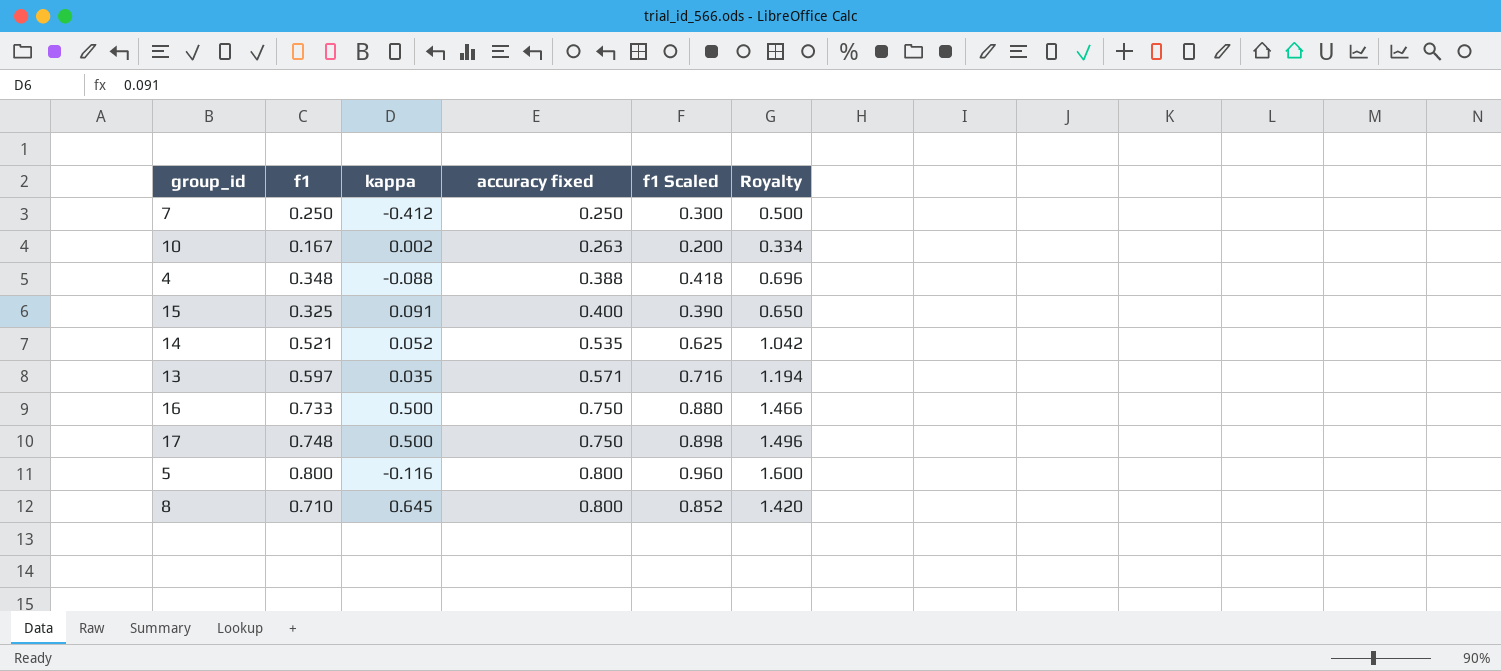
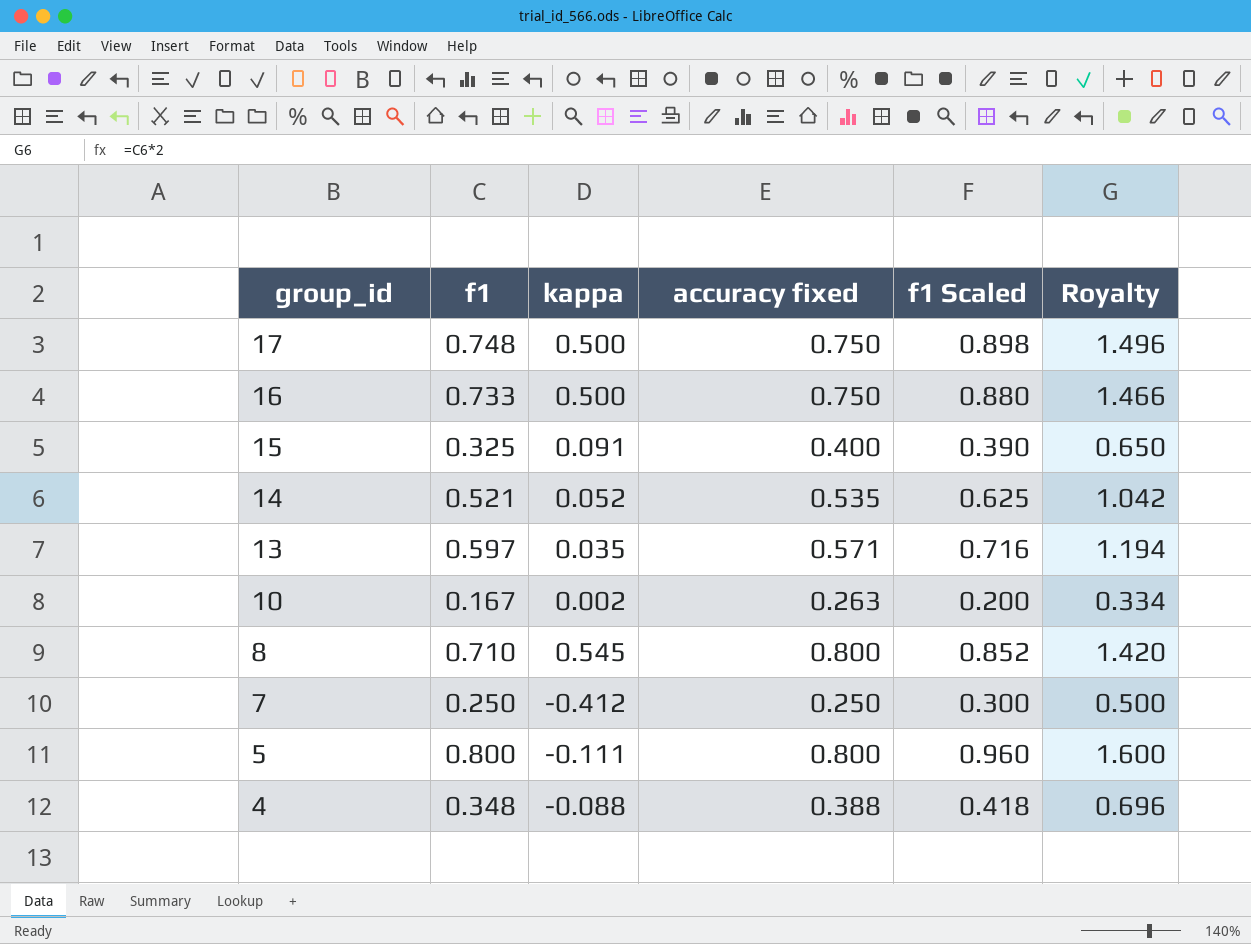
row order: accuracy fixed ascending -> group_id descending
8 | kappa: 0.645 -> 0.545
5 | kappa: -0.116 -> -0.111

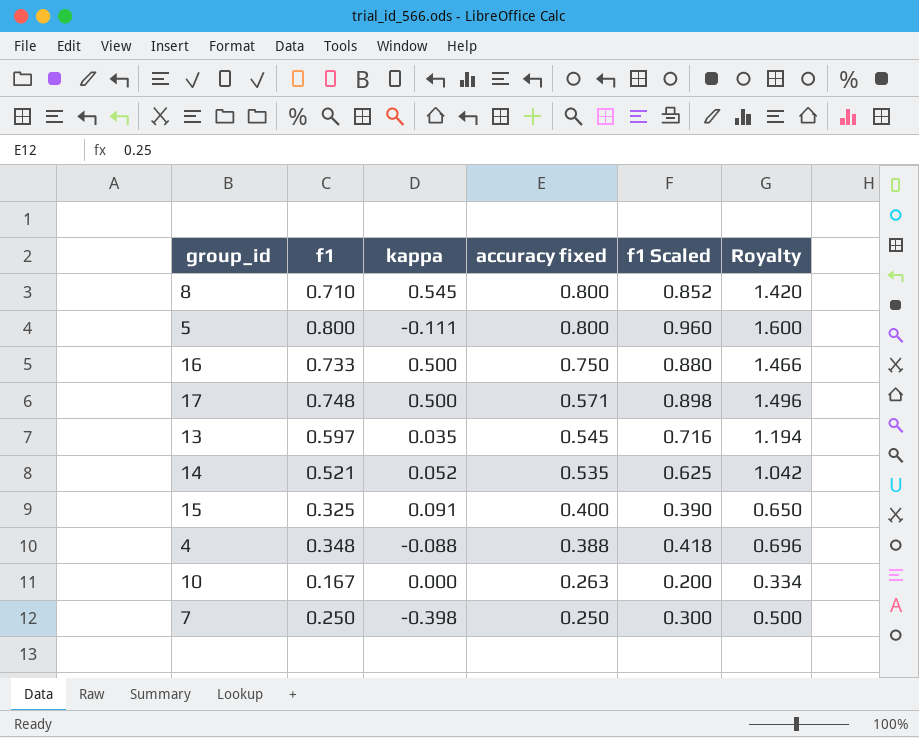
row order: group_id descending -> accuracy fixed descending
17 | accuracy fixed: 0.750 -> 0.571
13 | accuracy fixed: 0.571 -> 0.545
10 | kappa: 0.002 -> 0.000
7 | kappa: -0.412 -> -0.398

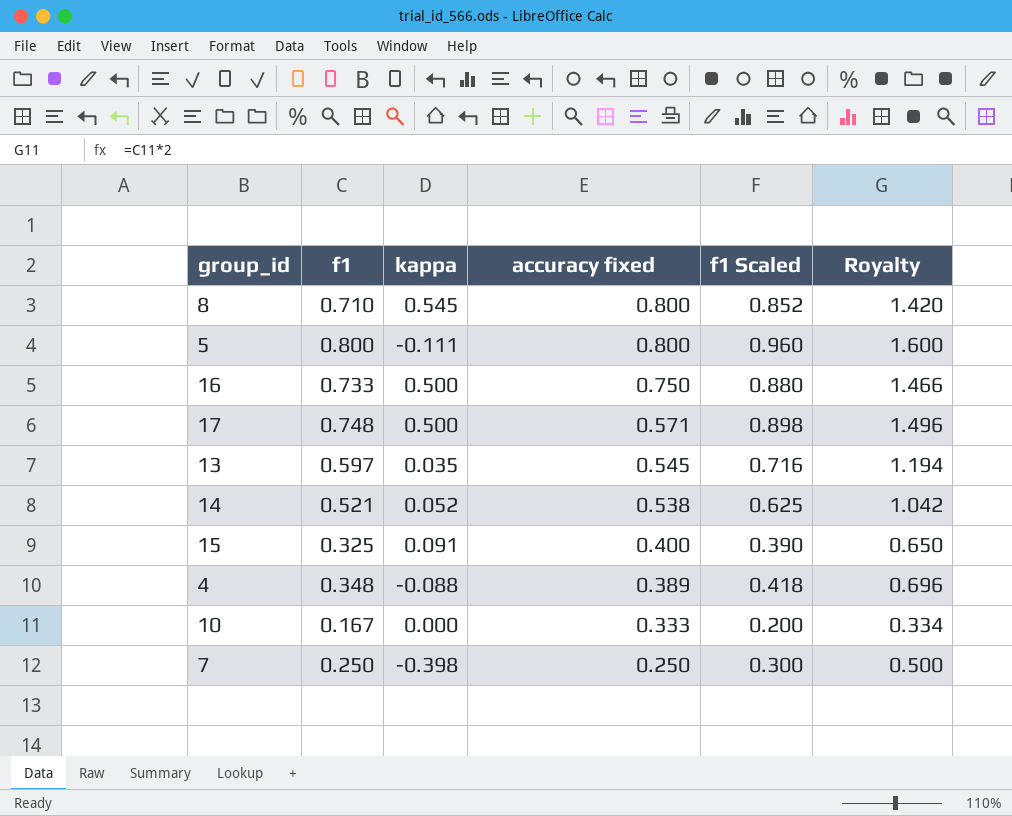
14 | accuracy fixed: 0.535 -> 0.538
4 | accuracy fixed: 0.388 -> 0.389
10 | accuracy fixed: 0.263 -> 0.333

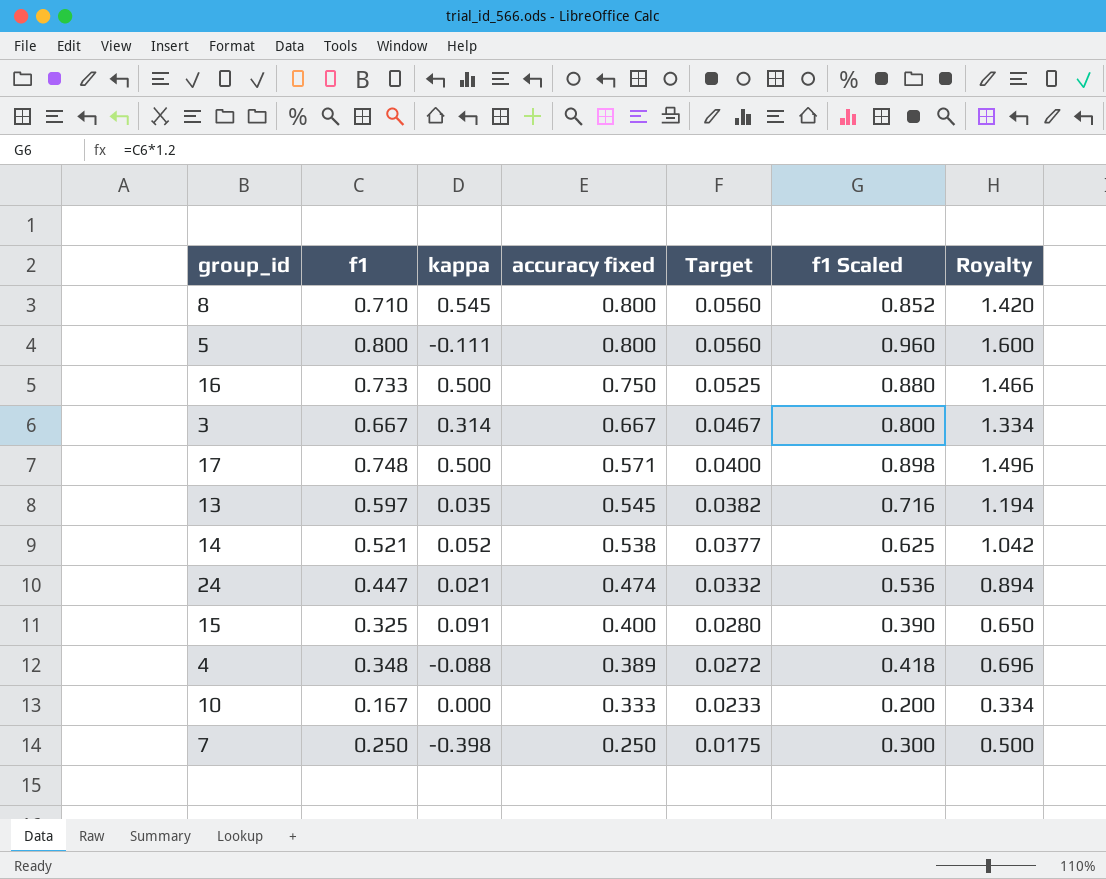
column Target | formula: none -> [accuracy fixed] * 0.07
row 3: none -> 0.667 | 0.314 | 0.667 | 0.0467 | 0.800 | 1.334
row 24: none -> 0.447 | 0.021 | 0.474 | 0.0332 | 0.536 | 0.894

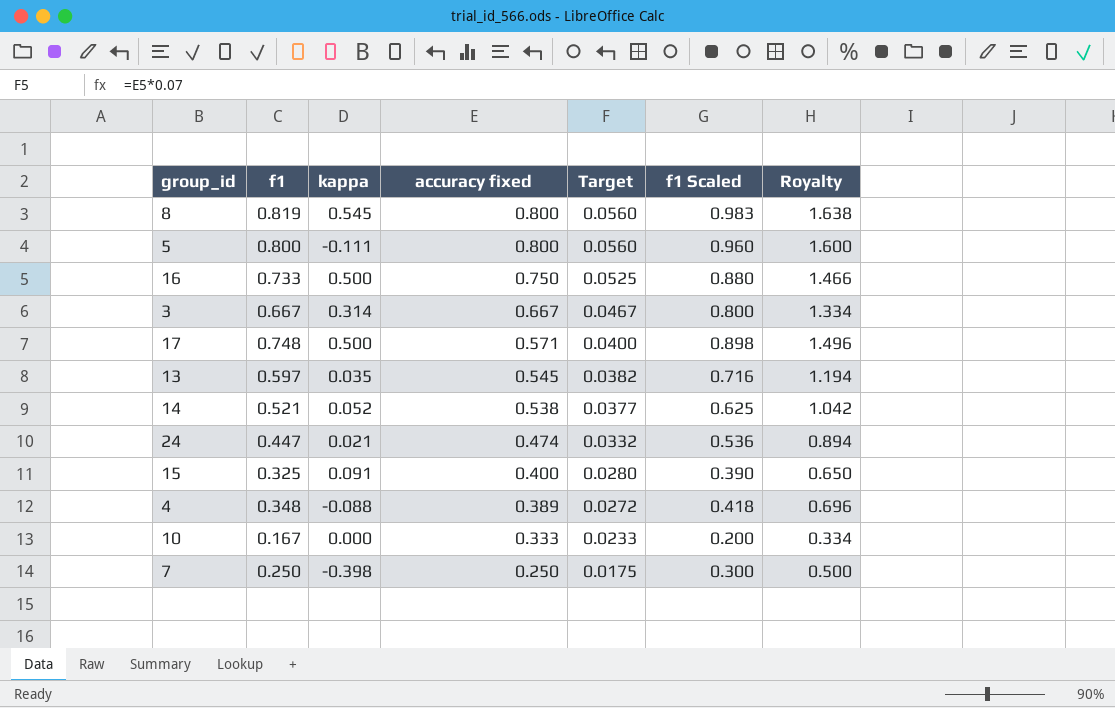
8 | f1: 0.710 -> 0.819
8 | f1 Scaled: 0.852 -> 0.983
8 | Royalty: 1.420 -> 1.638

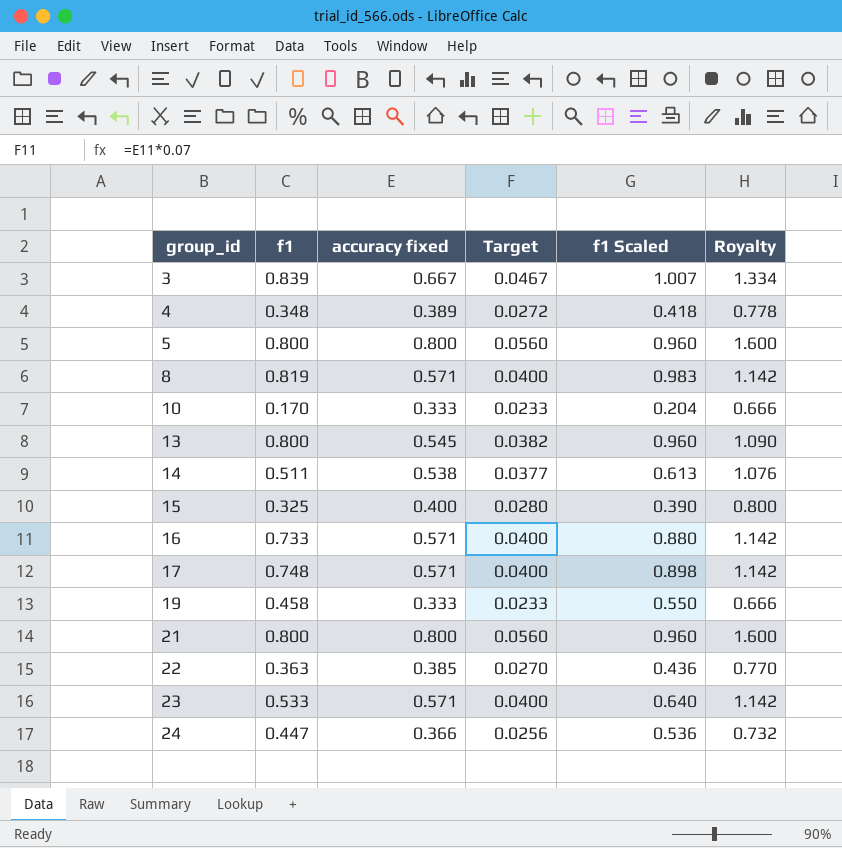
row order: accuracy fixed descending -> group_id ascending
column kappa | position: 3 -> none
column Royalty | formula: [f1] * 2 -> [accuracy fixed] * 2
row 7: 0.250 | -0.398 | 0.250 | 0.0175 | 0.300 | 0.500 -> none
3 | f1: 0.667 -> 0.839
3 | f1 Scaled: 0.800 -> 1.007
8 | accuracy fixed: 0.800 -> 0.571
8 | Target: 0.0560 -> 0.0400
10 | f1: 0.167 -> 0.170
10 | f1 Scaled: 0.200 -> 0.204
13 | f1: 0.597 -> 0.800
13 | f1 Scaled: 0.716 -> 0.960
14 | f1: 0.521 -> 0.511
14 | f1 Scaled: 0.625 -> 0.613
16 | accuracy fixed: 0.750 -> 0.571
16 | Target: 0.0525 -> 0.0400
row 19: none -> 0.458 | 0.333 | 0.0233 | 0.550 | 0.666
row 21: none -> 0.800 | 0.800 | 0.0560 | 0.960 | 1.600
row 22: none -> 0.363 | 0.385 | 0.0270 | 0.436 | 0.770
row 23: none -> 0.533 | 0.571 | 0.0400 | 0.640 | 1.142
24 | accuracy fixed: 0.474 -> 0.366
24 | Target: 0.0332 -> 0.0256

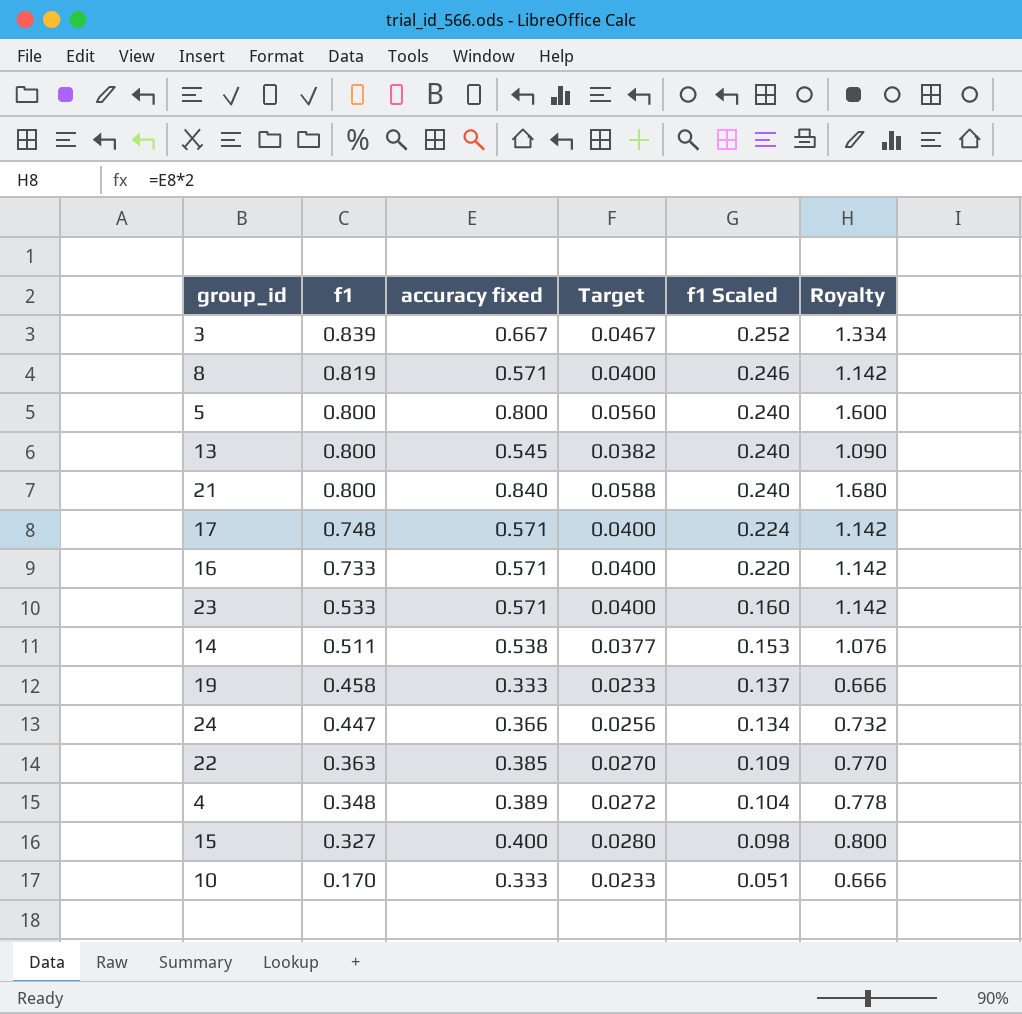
row order: group_id ascending -> f1 descending
column f1 Scaled | formula: [f1] * 1.2 -> [f1] * 0.3
21 | accuracy fixed: 0.800 -> 0.840
21 | Target: 0.0560 -> 0.0588
21 | Royalty: 1.600 -> 1.680
15 | f1: 0.325 -> 0.327

